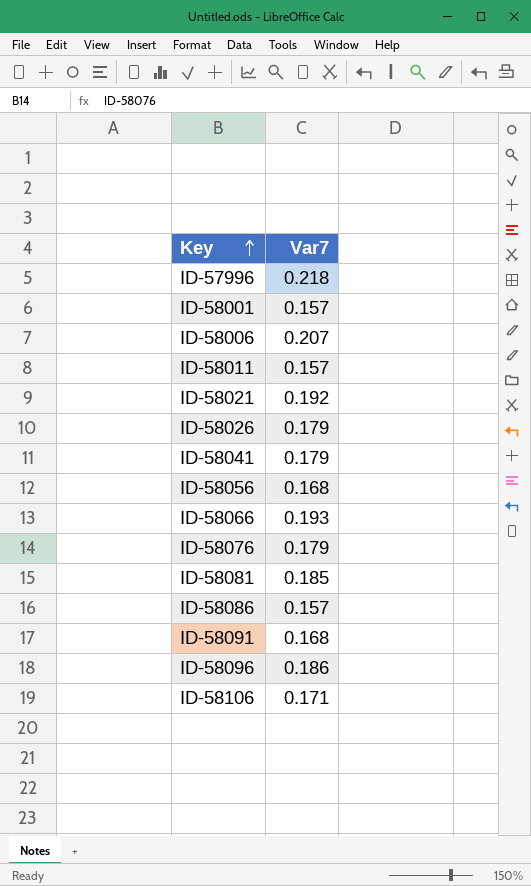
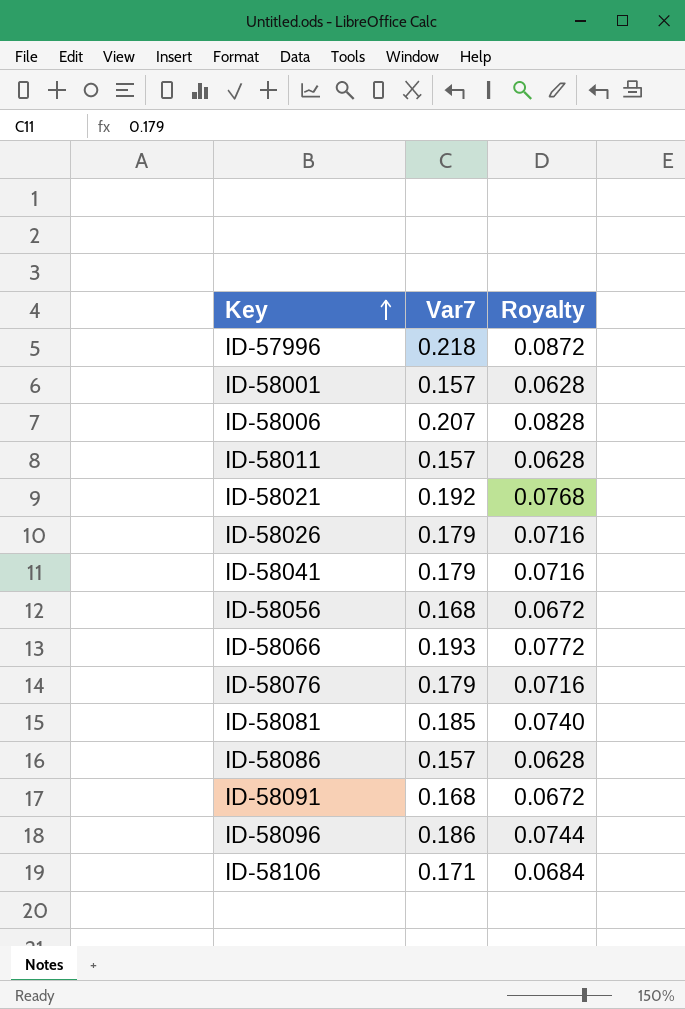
column Royalty | formula: none -> [Var7] * 0.4

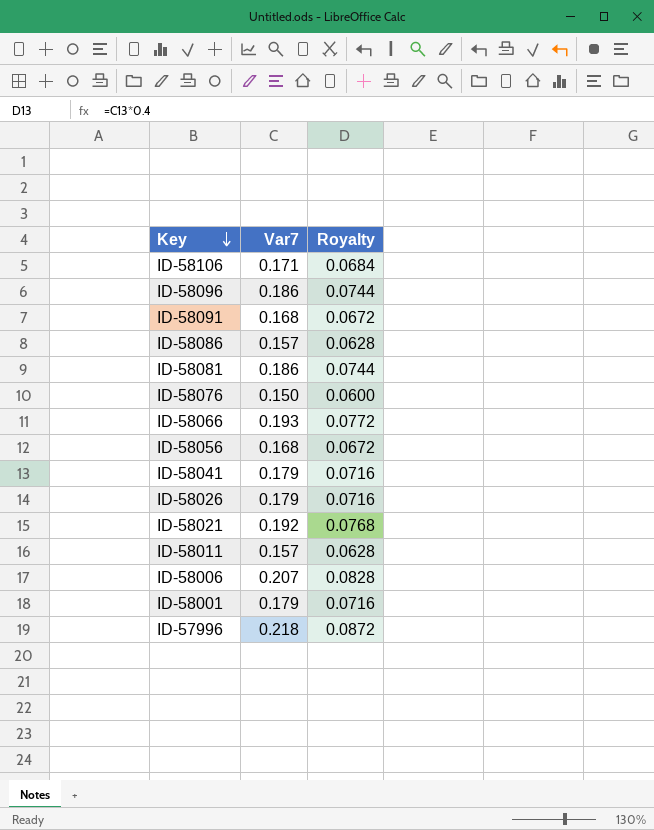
row order: Key ascending -> Key descending
ID-58081 | Var7: 0.185 -> 0.186
ID-58081 | Royalty: 0.0740 -> 0.0744
ID-58076 | Var7: 0.179 -> 0.150
ID-58076 | Royalty: 0.0716 -> 0.0600
ID-58001 | Var7: 0.157 -> 0.179
ID-58001 | Royalty: 0.0628 -> 0.0716

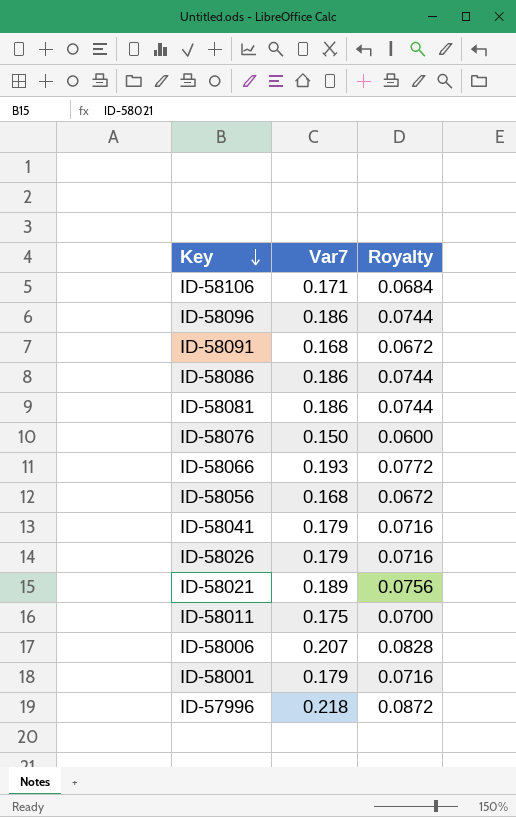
ID-58086 | Var7: 0.157 -> 0.186
ID-58086 | Royalty: 0.0628 -> 0.0744
ID-58021 | Var7: 0.192 -> 0.189
ID-58021 | Royalty: 0.0768 -> 0.0756
ID-58011 | Var7: 0.157 -> 0.175
ID-58011 | Royalty: 0.0628 -> 0.0700

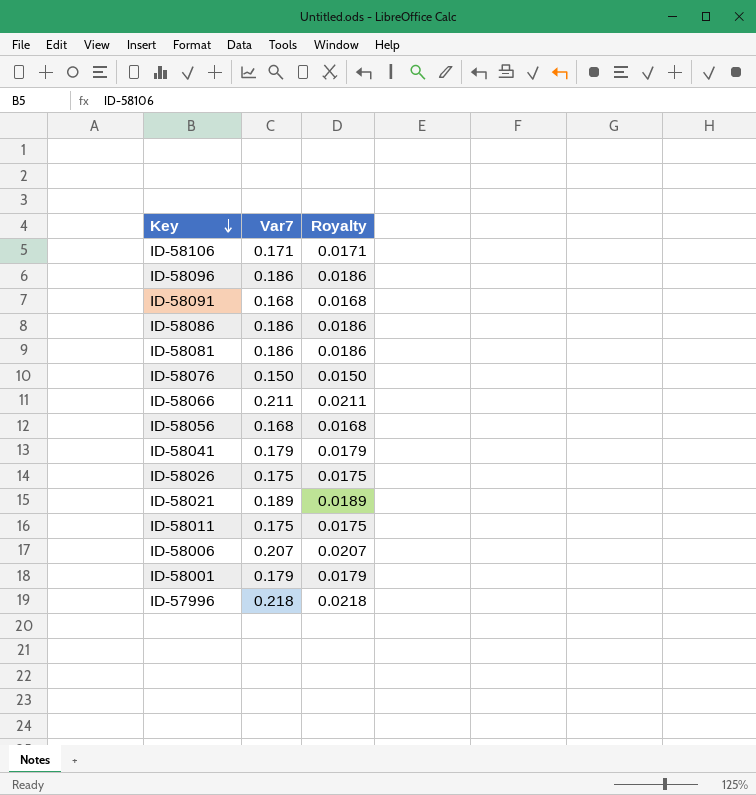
column Royalty | formula: [Var7] * 0.4 -> [Var7] * 0.1
ID-58066 | Var7: 0.193 -> 0.211
ID-58026 | Var7: 0.179 -> 0.175

